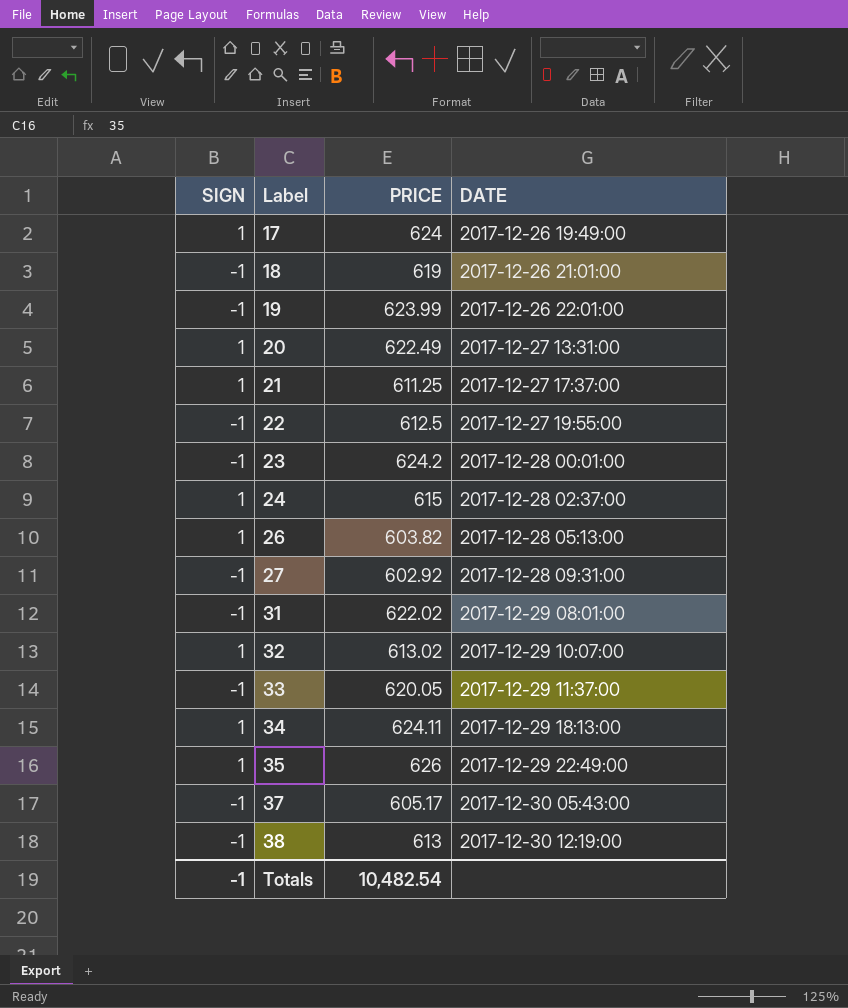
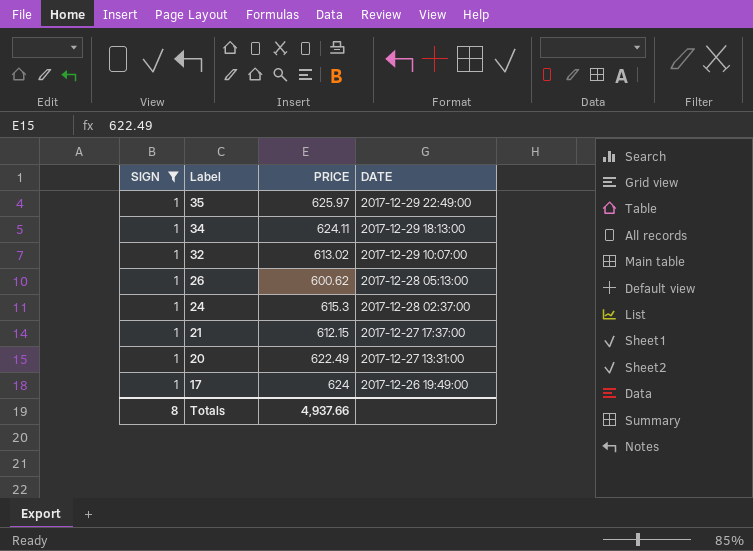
filter: none -> SIGN = 1
row order: Label ascending -> Label descending
35 | PRICE: 626 -> 625.97
26 | PRICE: 603.82 -> 600.62
24 | PRICE: 615 -> 615.3
21 | PRICE: 611.25 -> 612.15
Totals | SIGN: -1 -> 8
Totals | PRICE: 10,482.54 -> 4,937.66

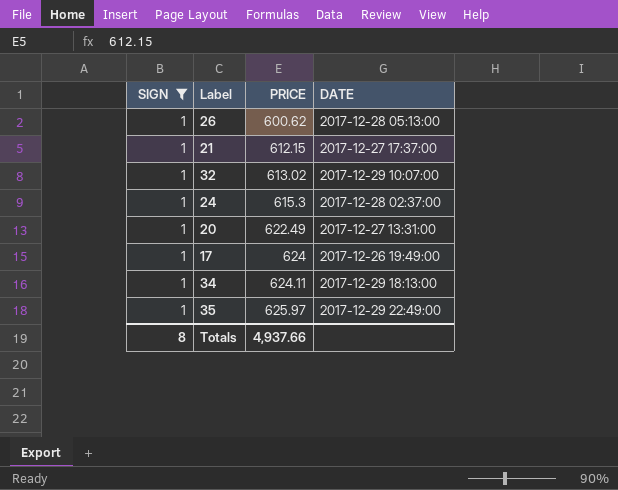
row order: Label descending -> PRICE ascending

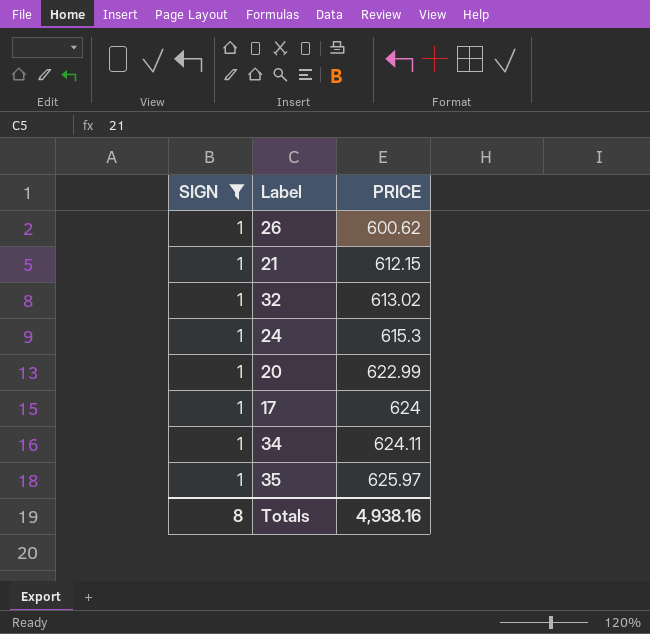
column DATE | position: 4 -> none
20 | PRICE: 622.49 -> 622.99
Totals | PRICE: 4,937.66 -> 4,938.16

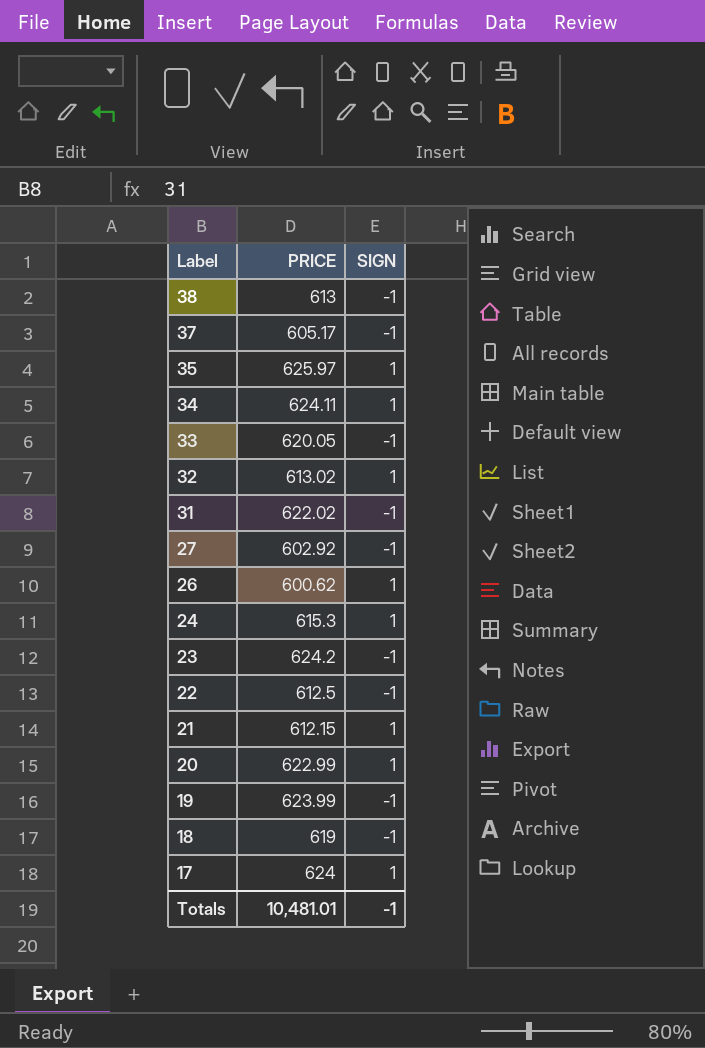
filter: SIGN = 1 -> none
row order: PRICE ascending -> Label descending
column SIGN | position: 1 -> 3
Totals | PRICE: 4,938.16 -> 10,481.01
Totals | SIGN: 8 -> -1

